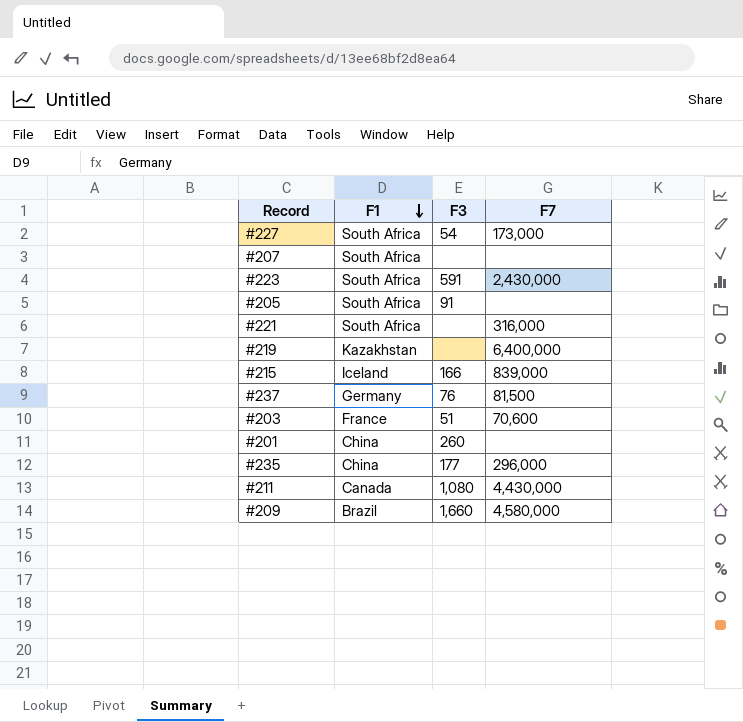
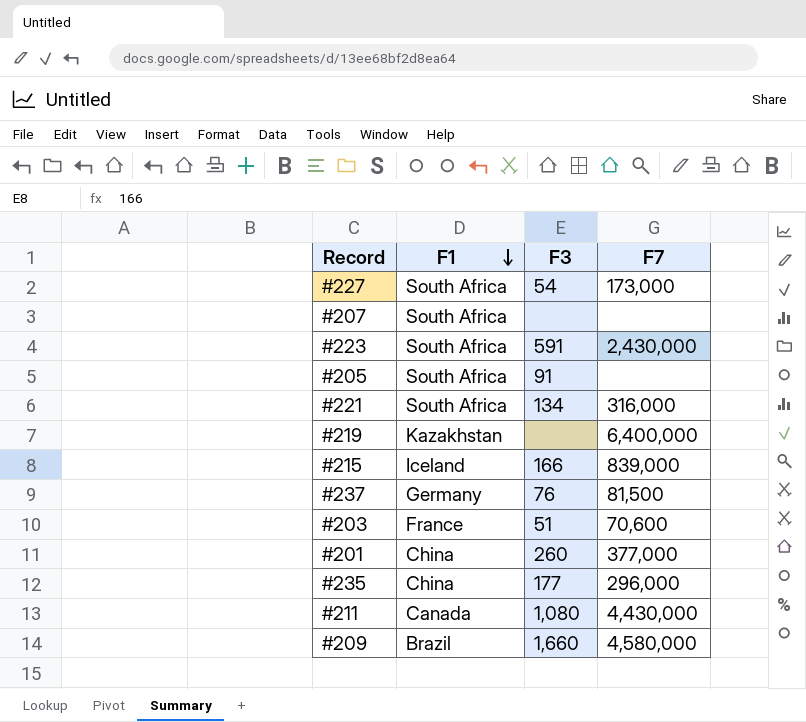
#221 | F3: none -> 134
#201 | F7: none -> 377,000

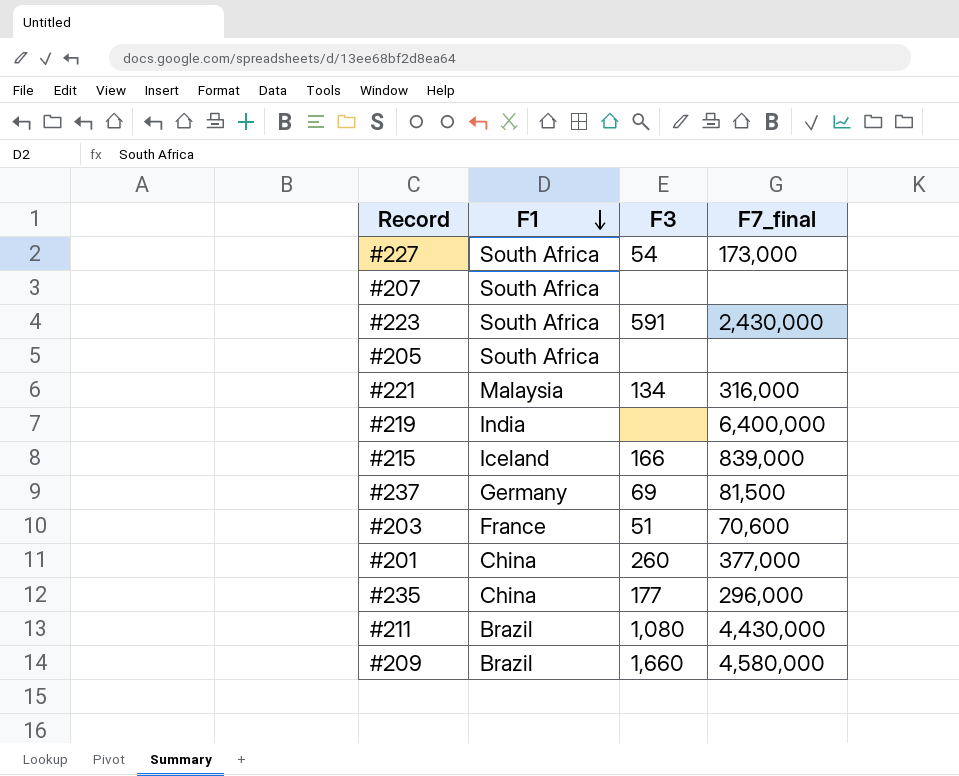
column name: F7 -> F7_final
#205 | F3: 91 -> none
#221 | F1: South Africa -> Malaysia
#219 | F1: Kazakhstan -> India
#237 | F3: 76 -> 69
#211 | F1: Canada -> Brazil

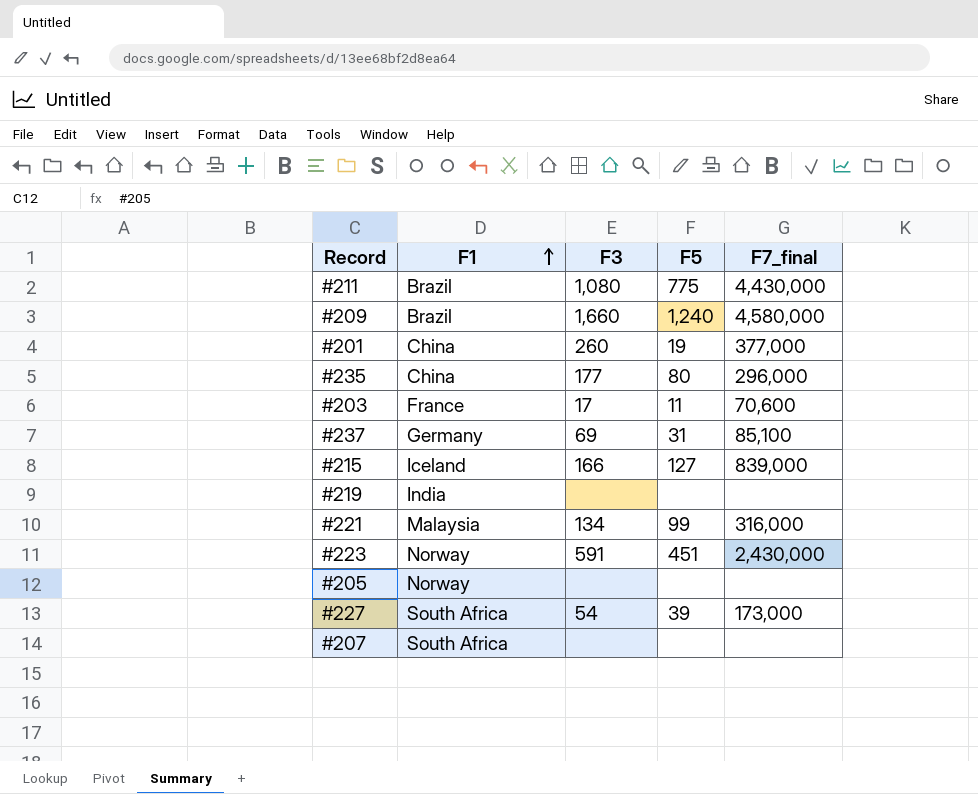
row order: F1 descending -> F1 ascending
column F5 | position: none -> 4
#203 | F3: 51 -> 17
#237 | F7_final: 81,500 -> 85,100
#219 | F7_final: 6,400,000 -> none
#223 | F1: South Africa -> Norway
#205 | F1: South Africa -> Norway

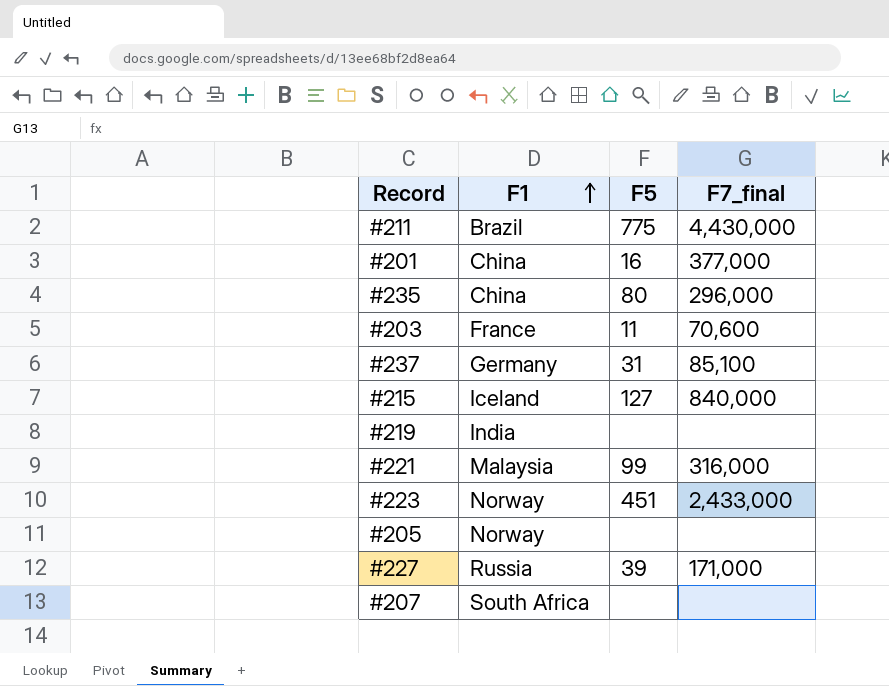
column F3 | position: 3 -> none
row #209: Brazil | 1,660 | 1,240 | 4,580,000 -> none
#201 | F5: 19 -> 16
#215 | F7_final: 839,000 -> 840,000
#223 | F7_final: 2,430,000 -> 2,433,000
#227 | F1: South Africa -> Russia
#227 | F7_final: 173,000 -> 171,000

